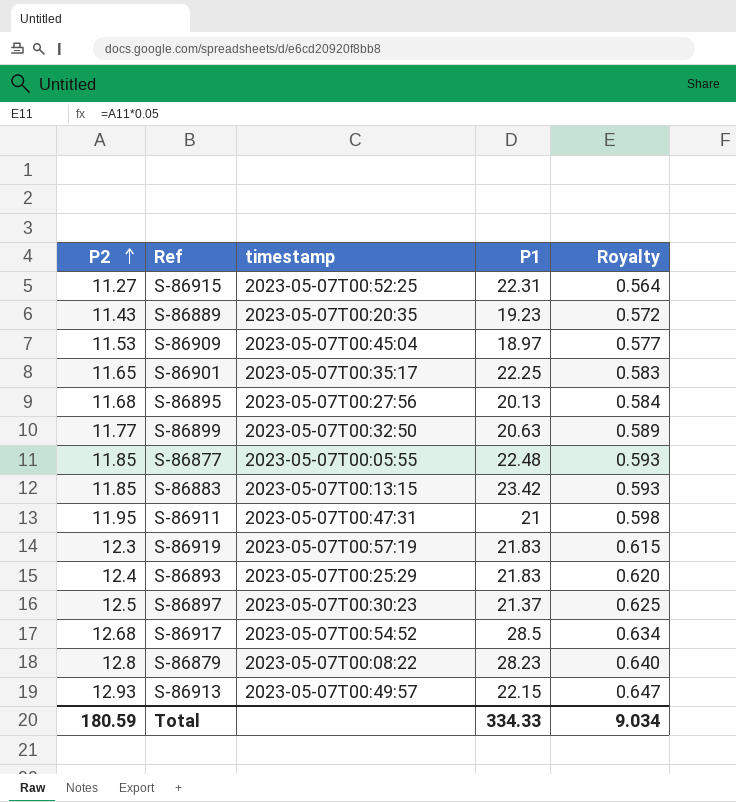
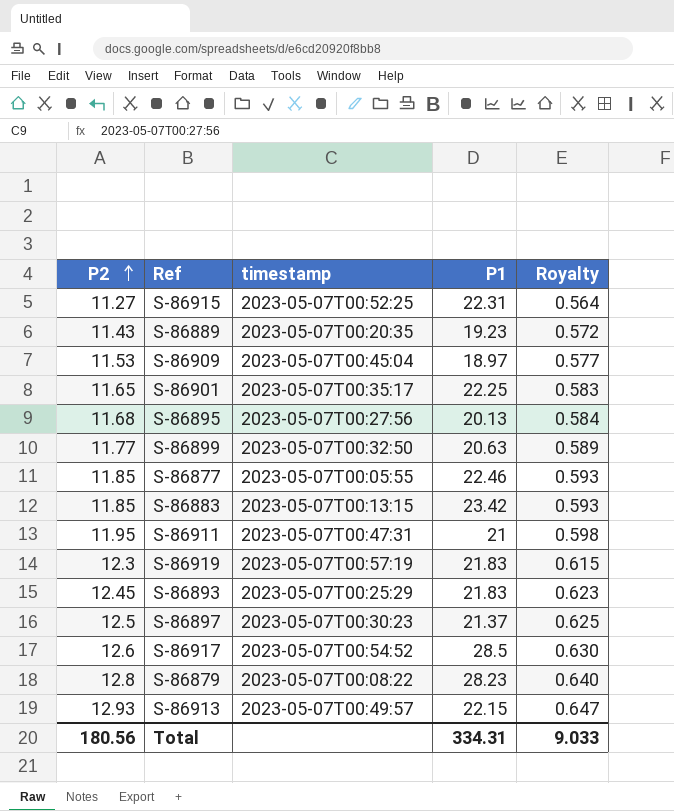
S-86877 | P1: 22.48 -> 22.46
S-86893 | P2: 12.4 -> 12.45
S-86893 | Royalty: 0.620 -> 0.623
S-86917 | P2: 12.68 -> 12.6
S-86917 | Royalty: 0.634 -> 0.630
Total | P2: 180.59 -> 180.56
Total | P1: 334.33 -> 334.31
Total | Royalty: 9.034 -> 9.033

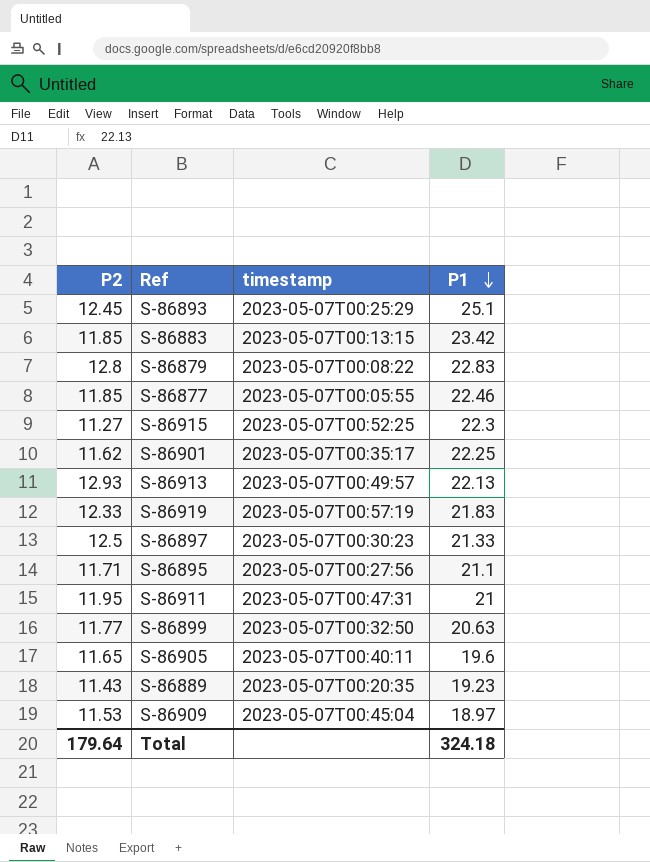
row order: P2 ascending -> P1 descending
column Royalty | formula: [P2] * 0.05 -> none
row S-86917: 12.6 | 2023-05-07T00:54:52 | 28.5 | 0.630 -> none
S-86893 | P1: 21.83 -> 25.1
S-86879 | P1: 28.23 -> 22.83
S-86915 | P1: 22.31 -> 22.3
S-86901 | P2: 11.65 -> 11.62
S-86913 | P1: 22.15 -> 22.13
S-86919 | P2: 12.3 -> 12.33
S-86897 | P1: 21.37 -> 21.33
S-86895 | P2: 11.68 -> 11.71
S-86895 | P1: 20.13 -> 21.1
row S-86905: none -> 11.65 | 2023-05-07T00:40:11 | 19.6
Total | P2: 180.56 -> 179.64
Total | P1: 334.31 -> 324.18

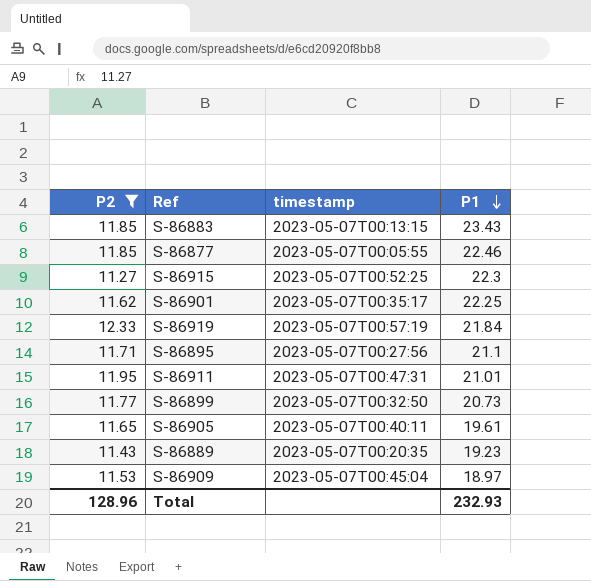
filter: none -> P2 <= 12.33
S-86883 | P1: 23.42 -> 23.43
S-86919 | P1: 21.83 -> 21.84
S-86911 | P1: 21 -> 21.01
S-86899 | P1: 20.63 -> 20.73
S-86905 | P1: 19.6 -> 19.61
Total | P2: 179.64 -> 128.96
Total | P1: 324.18 -> 232.93

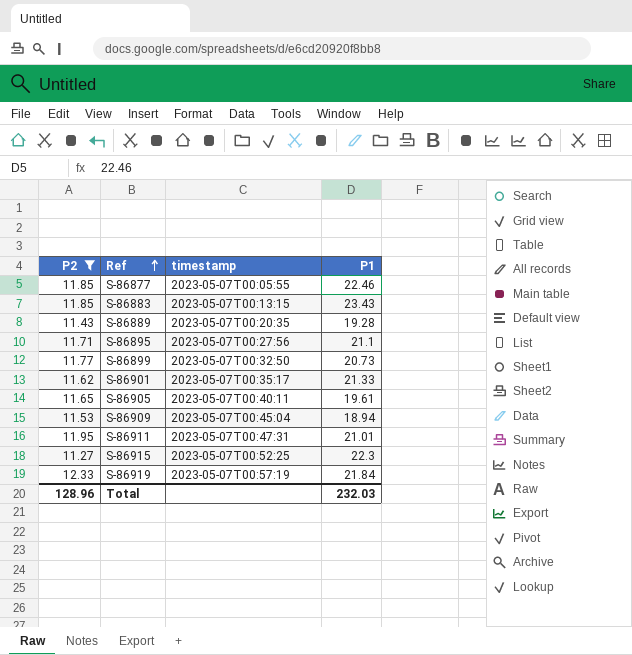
row order: P1 descending -> Ref ascending
S-86889 | P1: 19.23 -> 19.28
S-86901 | P1: 22.25 -> 21.33
S-86909 | P1: 18.97 -> 18.94
Total | P1: 232.93 -> 232.03

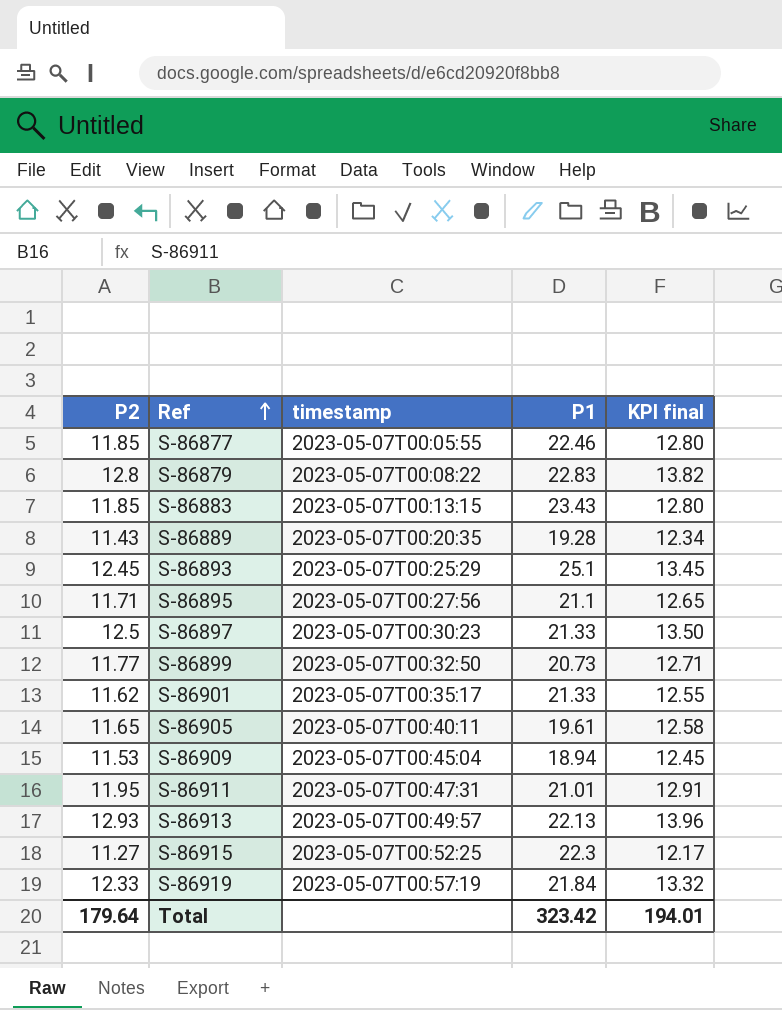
filter: P2 <= 12.33 -> none
column KPI final | formula: none -> [P2] * 1.08
Total | P2: 128.96 -> 179.64
Total | P1: 232.03 -> 323.42

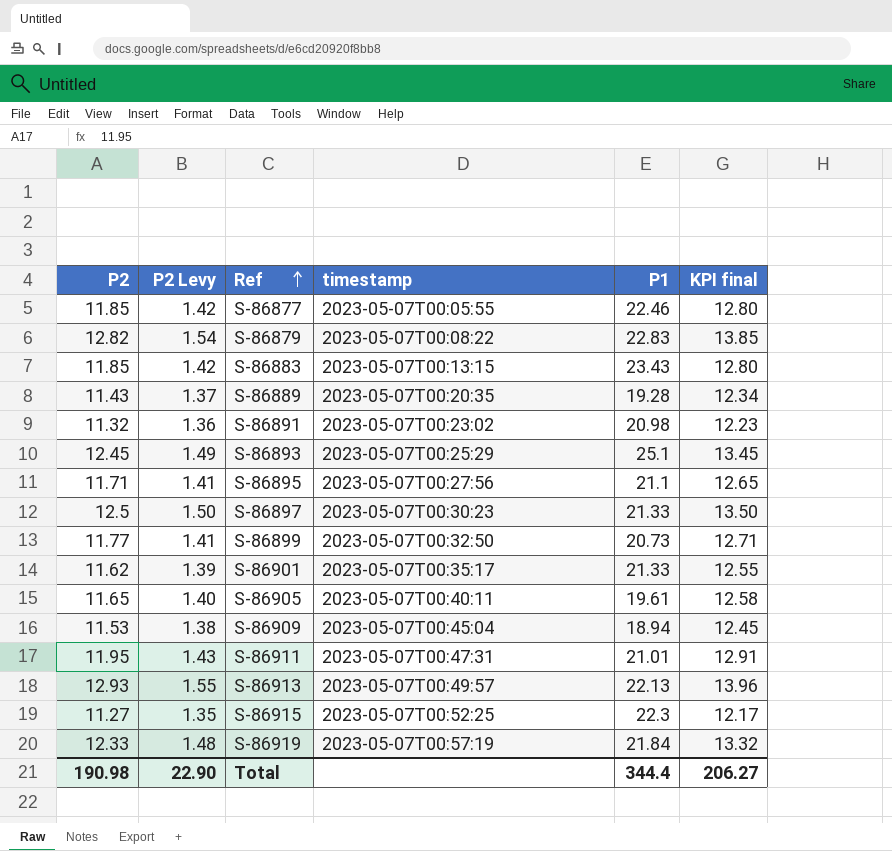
column P2 Levy | formula: none -> [P2] * 0.12
S-86879 | P2: 12.8 -> 12.82
S-86879 | KPI final: 13.82 -> 13.85
row S-86891: none -> 11.32 | 1.36 | 2023-05-07T00:23:02 | 20.98 | 12.23
Total | P2: 179.64 -> 190.98
Total | P1: 323.42 -> 344.4
Total | KPI final: 194.01 -> 206.27

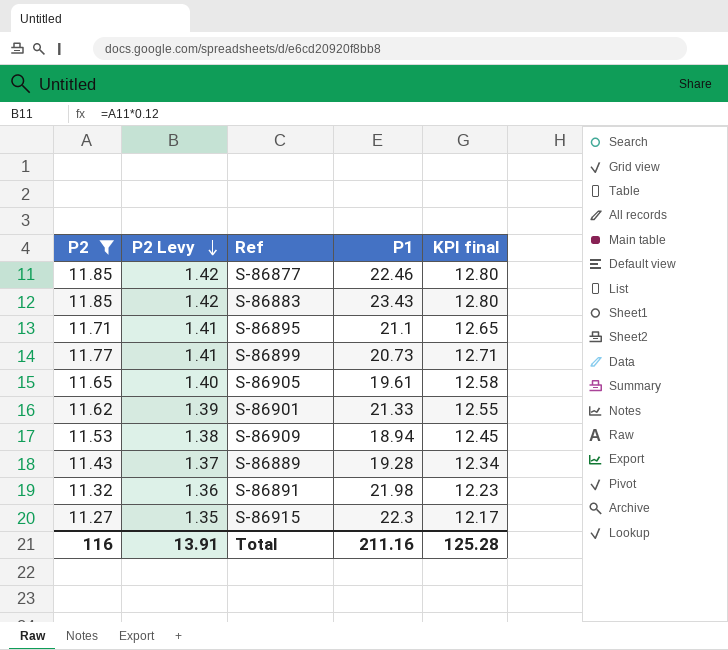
filter: none -> P2 <= 11.85
row order: Ref ascending -> P2 Levy descending
column timestamp | position: 4 -> none
S-86891 | P1: 20.98 -> 21.98
Total | P2: 190.98 -> 116
Total | P2 Levy: 22.90 -> 13.91
Total | P1: 344.4 -> 211.16
Total | KPI final: 206.27 -> 125.28

